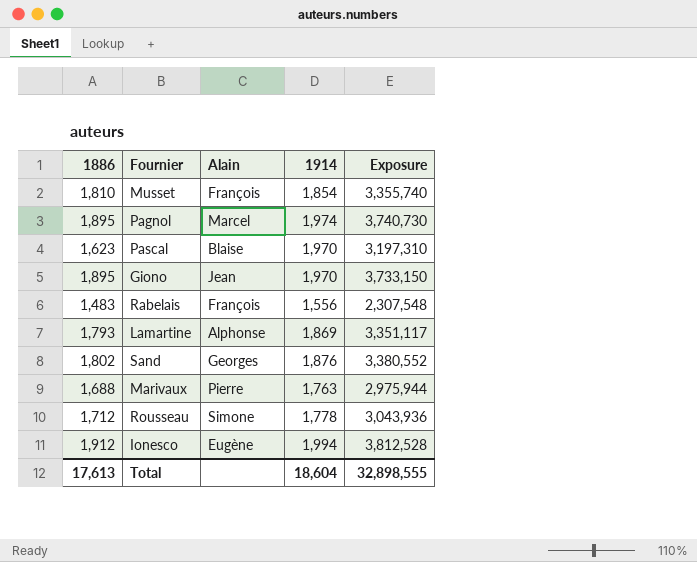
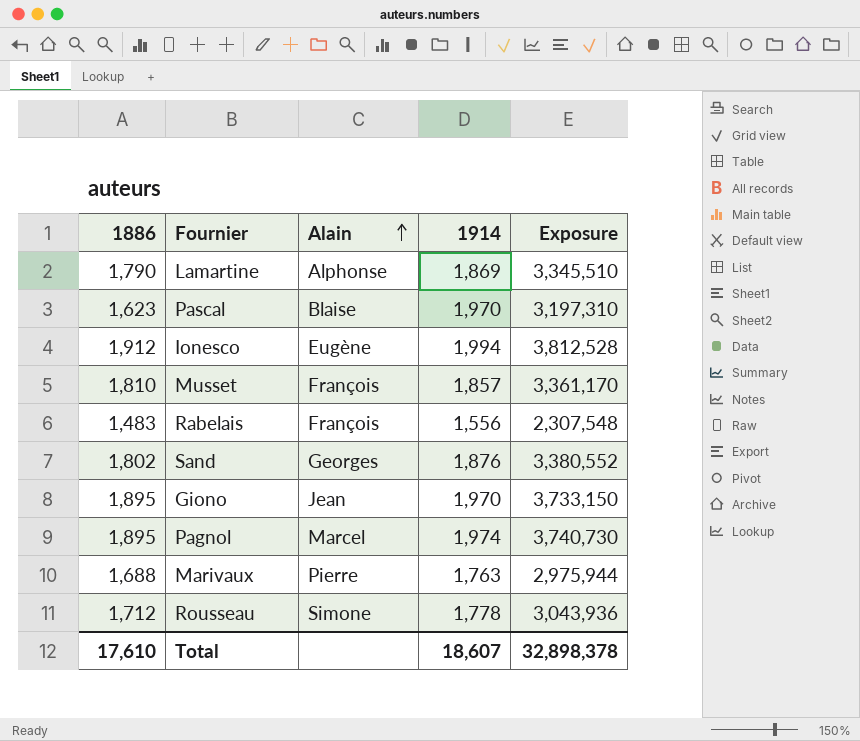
row order: none -> Alain ascending
Lamartine | 1886: 1,793 -> 1,790
Lamartine | Exposure: 3,351,117 -> 3,345,510
Musset | 1914: 1,854 -> 1,857
Musset | Exposure: 3,355,740 -> 3,361,170
Total | 1886: 17,613 -> 17,610
Total | 1914: 18,604 -> 18,607
Total | Exposure: 32,898,555 -> 32,898,378

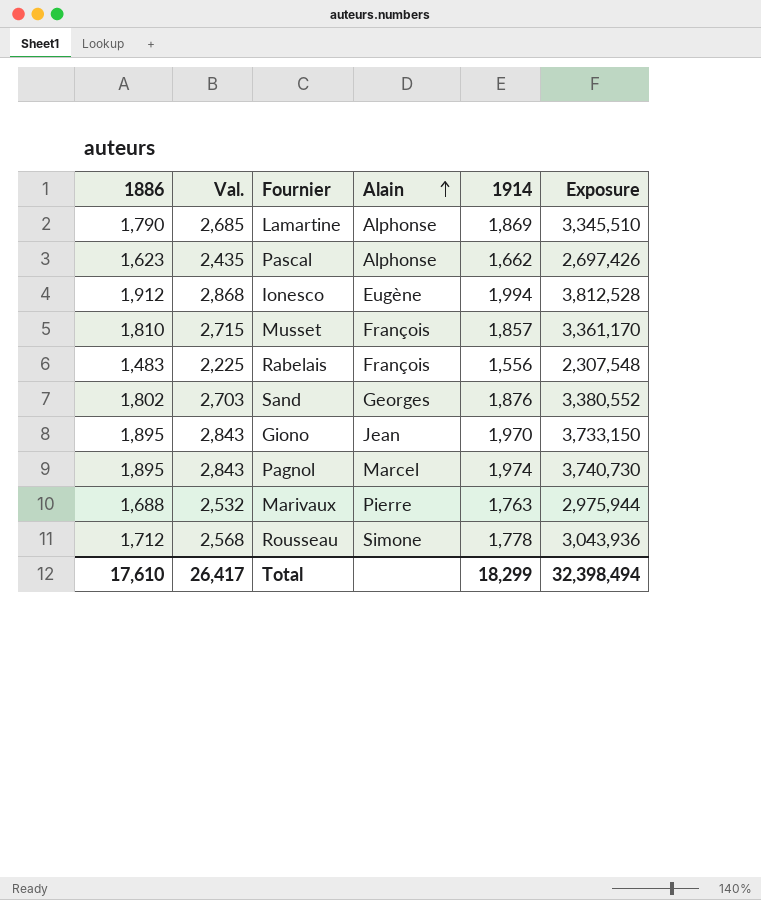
column Val. | formula: none -> [1886] * 1.5
Pascal | Alain: Blaise -> Alphonse
Pascal | 1914: 1,970 -> 1,662
Pascal | Exposure: 3,197,310 -> 2,697,426
Total | 1914: 18,607 -> 18,299
Total | Exposure: 32,898,378 -> 32,398,494

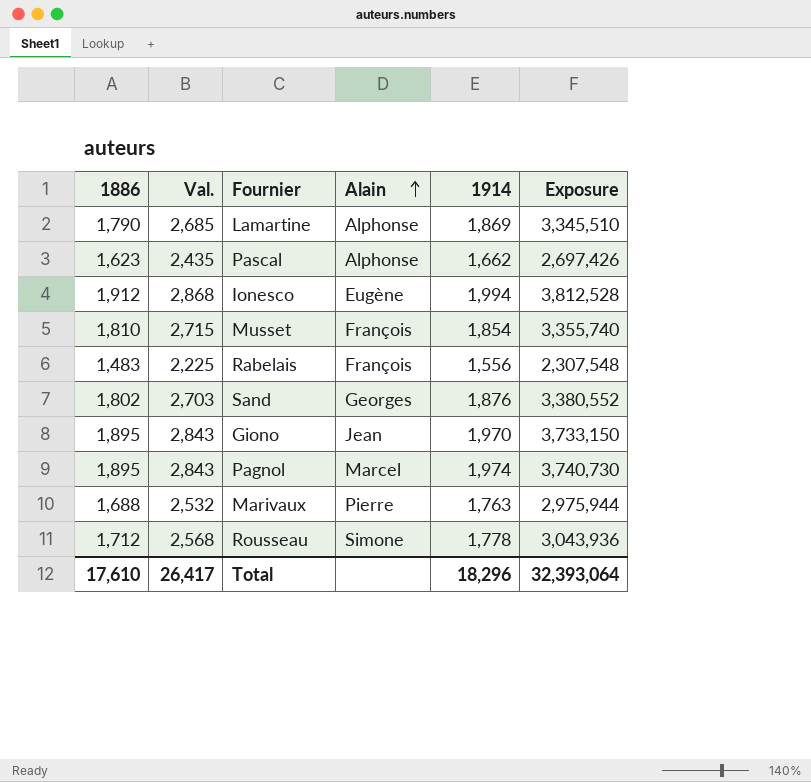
Musset | 1914: 1,857 -> 1,854
Musset | Exposure: 3,361,170 -> 3,355,740
Total | 1914: 18,299 -> 18,296
Total | Exposure: 32,398,494 -> 32,393,064

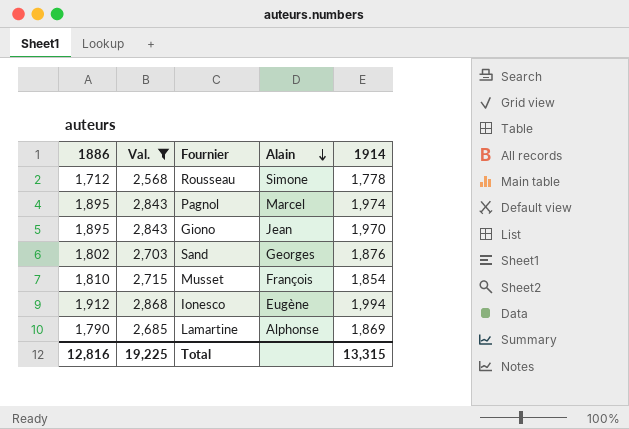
filter: none -> Val. >= 2,568
row order: Alain ascending -> Alain descending
column Exposure | formula: [1886] * [1914] -> none
Total | 1886: 17,610 -> 12,816
Total | Val.: 26,417 -> 19,225
Total | 1914: 18,296 -> 13,315

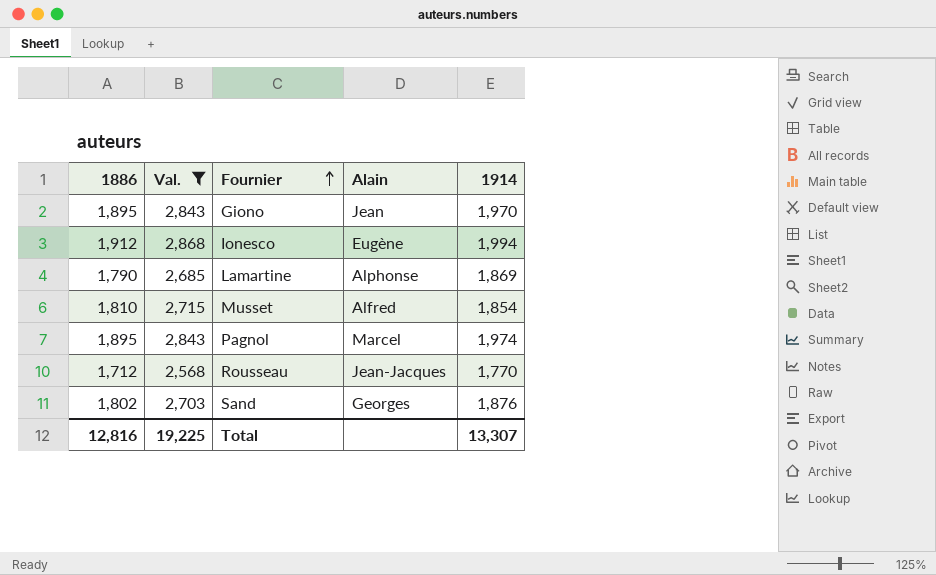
row order: Alain descending -> Fournier ascending
Musset | Alain: François -> Alfred
Rousseau | Alain: Simone -> Jean-Jacques
Rousseau | 1914: 1,778 -> 1,770
Total | 1914: 13,315 -> 13,307

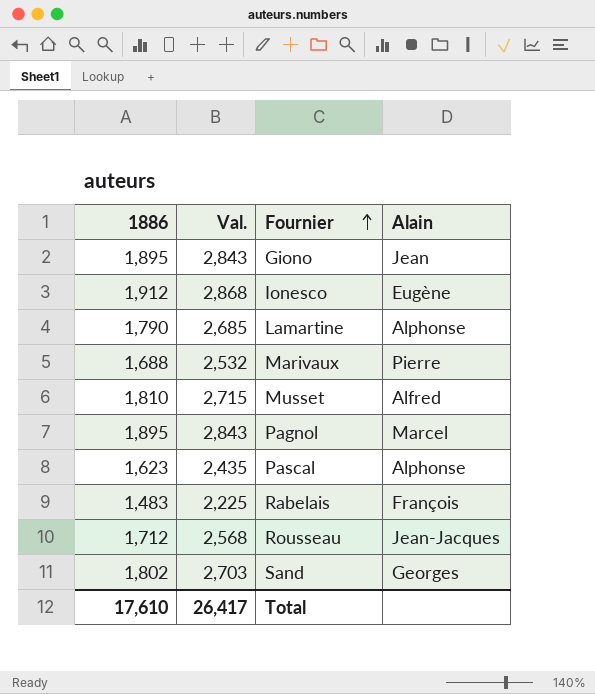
filter: Val. >= 2,568 -> none
column 1914 | position: 5 -> none
Total | 1886: 12,816 -> 17,610
Total | Val.: 19,225 -> 26,417

